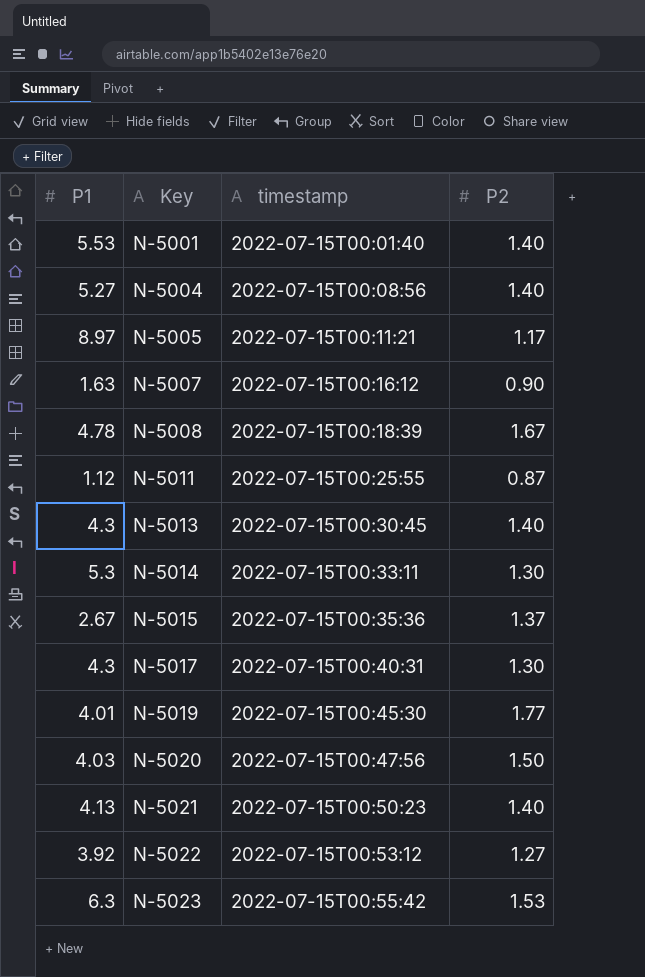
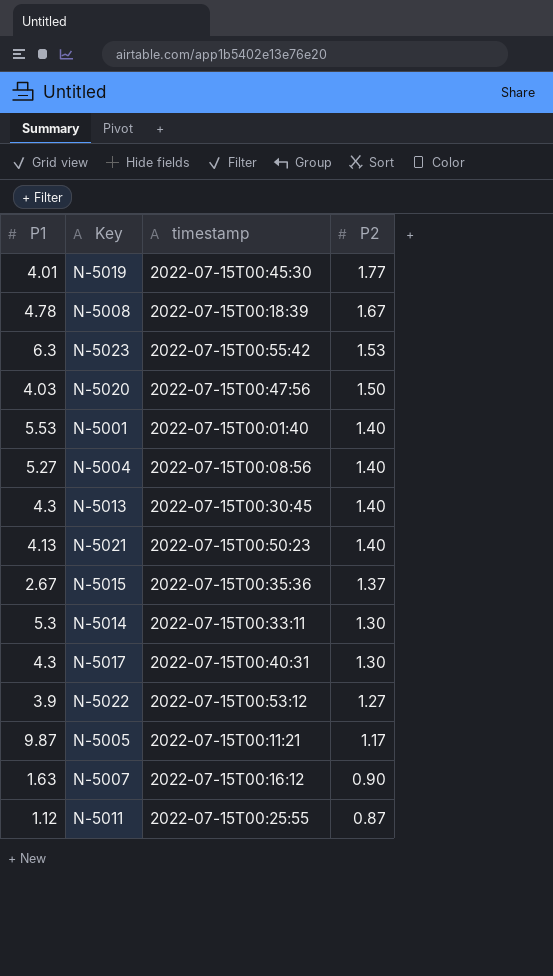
row order: Key ascending -> P2 descending
N-5022 | P1: 3.92 -> 3.9
N-5005 | P1: 8.97 -> 9.87

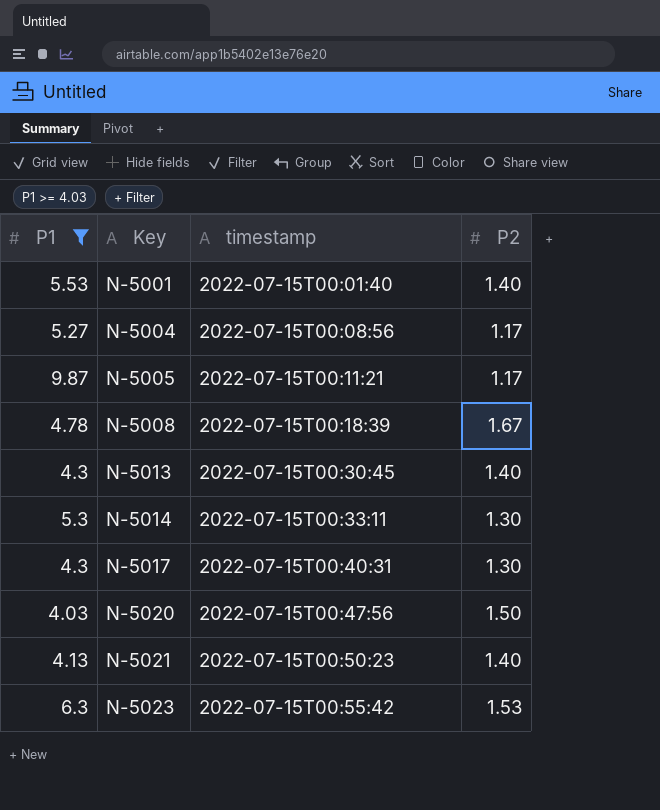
filter: none -> P1 >= 4.03
row order: P2 descending -> Key ascending
N-5004 | P2: 1.40 -> 1.17

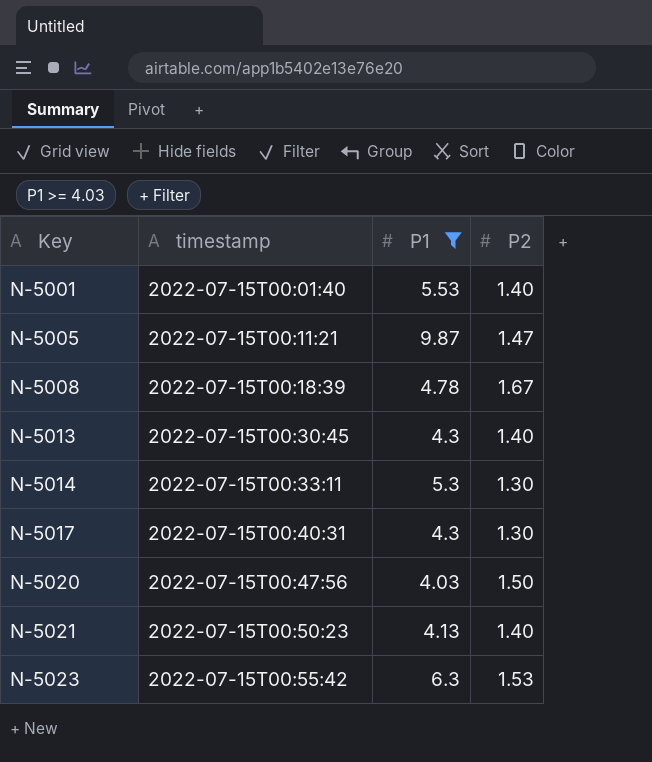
column P1 | position: 1 -> 3
row N-5004: 5.27 | 2022-07-15T00:08:56 | 1.17 -> none
N-5005 | P2: 1.17 -> 1.47

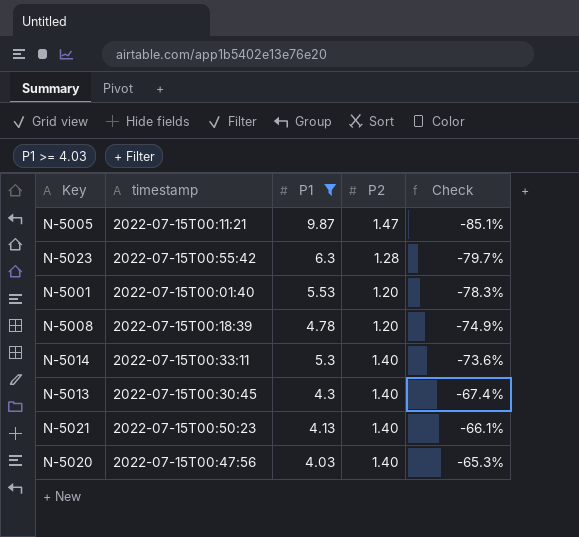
row order: Key ascending -> Check ascending
column Check | formula: none -> ([P2] - [P1]) / [P1]
row N-5017: 2022-07-15T00:40:31 | 4.3 | 1.30 -> none
N-5023 | P2: 1.53 -> 1.28
N-5001 | P2: 1.40 -> 1.20
N-5008 | P2: 1.67 -> 1.20
N-5014 | P2: 1.30 -> 1.40
N-5020 | P2: 1.50 -> 1.40

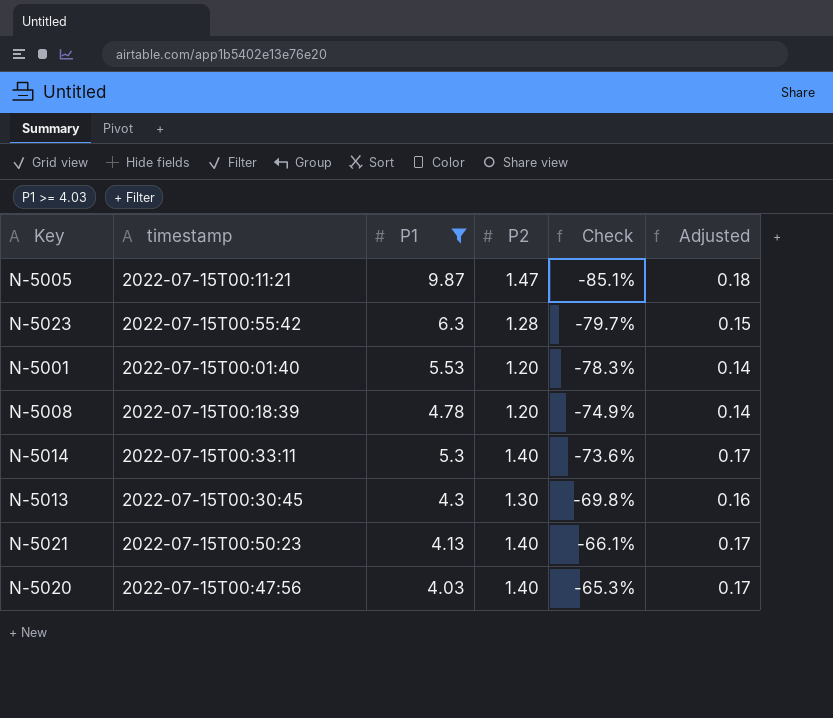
column Adjusted | formula: none -> [P2] * 0.12
N-5013 | P2: 1.40 -> 1.30
N-5013 | Check: -67.4% -> -69.8%

